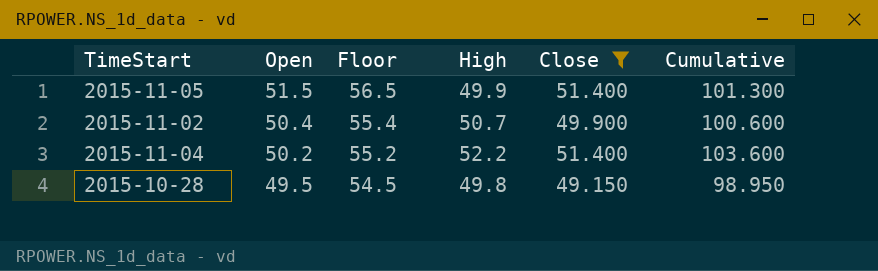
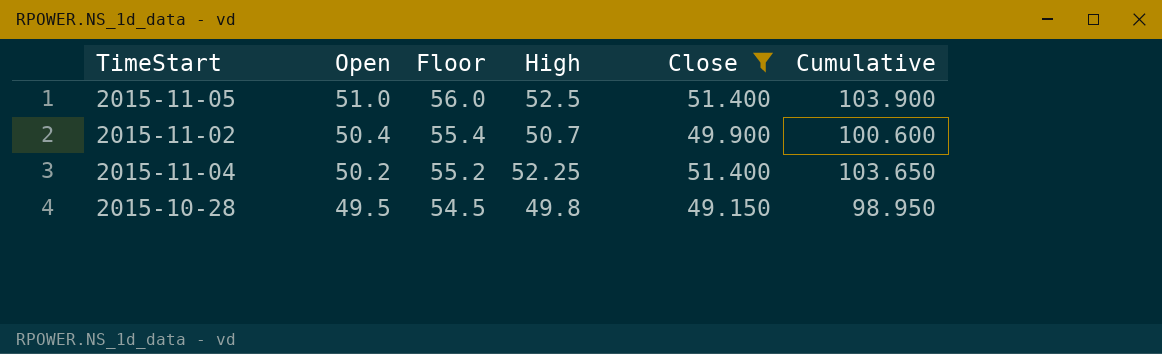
2015-11-05 | Open: 51.5 -> 51.0
2015-11-05 | Floor: 56.5 -> 56.0
2015-11-05 | High: 49.9 -> 52.5
2015-11-05 | Cumulative: 101.300 -> 103.900
2015-11-04 | High: 52.2 -> 52.25
2015-11-04 | Cumulative: 103.600 -> 103.650

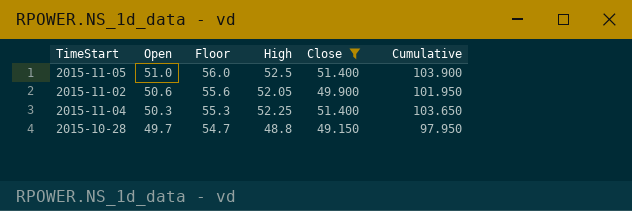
2015-11-02 | Open: 50.4 -> 50.6
2015-11-02 | Floor: 55.4 -> 55.6
2015-11-02 | High: 50.7 -> 52.05
2015-11-02 | Cumulative: 100.600 -> 101.950
2015-11-04 | Open: 50.2 -> 50.3
2015-11-04 | Floor: 55.2 -> 55.3
2015-10-28 | Open: 49.5 -> 49.7
2015-10-28 | Floor: 54.5 -> 54.7
2015-10-28 | High: 49.8 -> 48.8
2015-10-28 | Cumulative: 98.950 -> 97.950

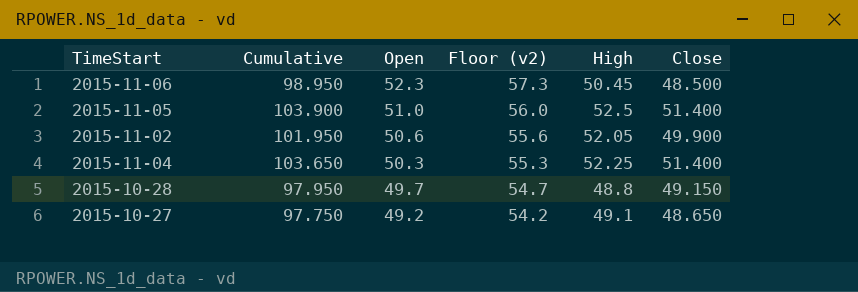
filter: Close >= 49.150 -> none
column Cumulative | position: 6 -> 2
column name: Floor -> Floor (v2)

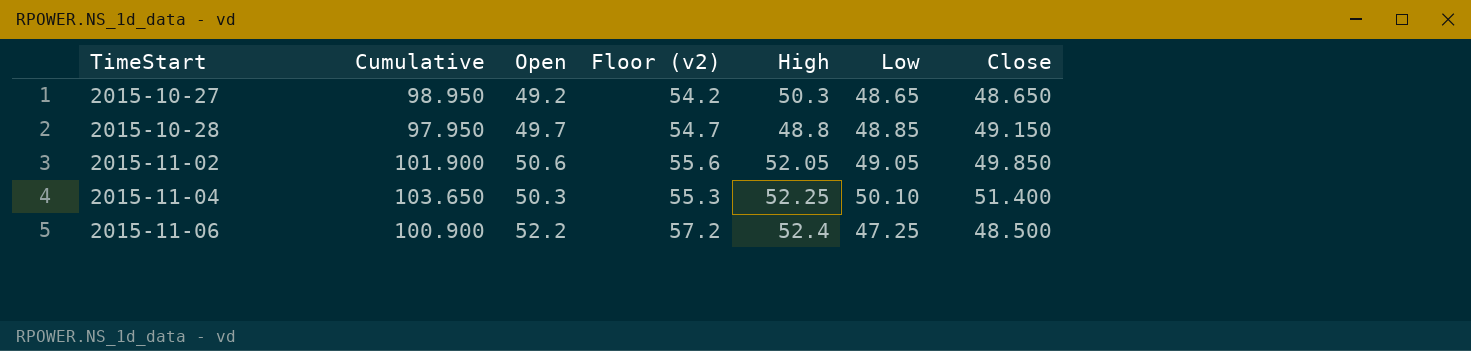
row order: Open descending -> TimeStart ascending
column Low | position: none -> 6
row 2015-11-05: 103.900 | 51.0 | 56.0 | 52.5 | 51.400 -> none
2015-10-27 | Cumulative: 97.750 -> 98.950
2015-10-27 | High: 49.1 -> 50.3
2015-11-02 | Cumulative: 101.950 -> 101.900
2015-11-02 | Close: 49.900 -> 49.850
2015-11-06 | Cumulative: 98.950 -> 100.900
2015-11-06 | Open: 52.3 -> 52.2
2015-11-06 | Floor (v2): 57.3 -> 57.2
2015-11-06 | High: 50.45 -> 52.4

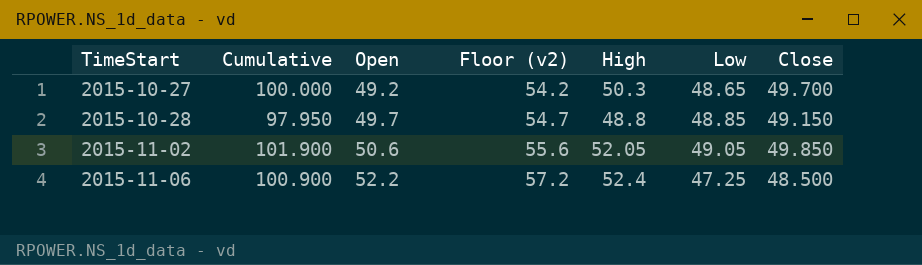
row 2015-11-04: 103.650 | 50.3 | 55.3 | 52.25 | 50.10 | 51.400 -> none
2015-10-27 | Cumulative: 98.950 -> 100.000
2015-10-27 | Close: 48.650 -> 49.700

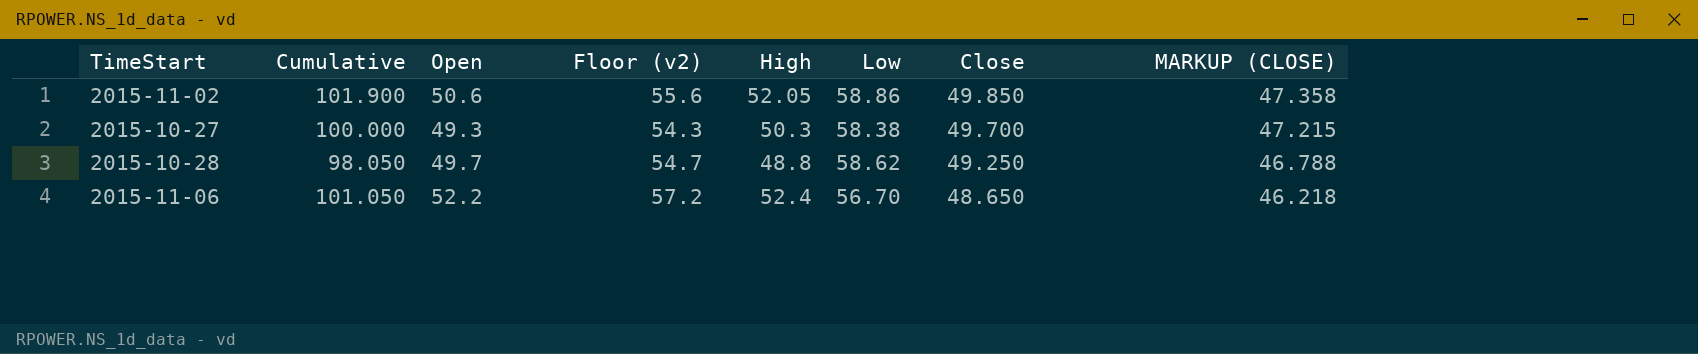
row order: TimeStart ascending -> Close descending
column MARKUP (CLOSE) | formula: none -> [Close] * 0.95
2015-11-02 | Low: 49.05 -> 58.86
2015-10-27 | Open: 49.2 -> 49.3
2015-10-27 | Floor (v2): 54.2 -> 54.3
2015-10-27 | Low: 48.65 -> 58.38
2015-10-28 | Cumulative: 97.950 -> 98.050
2015-10-28 | Low: 48.85 -> 58.62
2015-10-28 | Close: 49.150 -> 49.250
2015-11-06 | Cumulative: 100.900 -> 101.050
2015-11-06 | Low: 47.25 -> 56.70
2015-11-06 | Close: 48.500 -> 48.650

